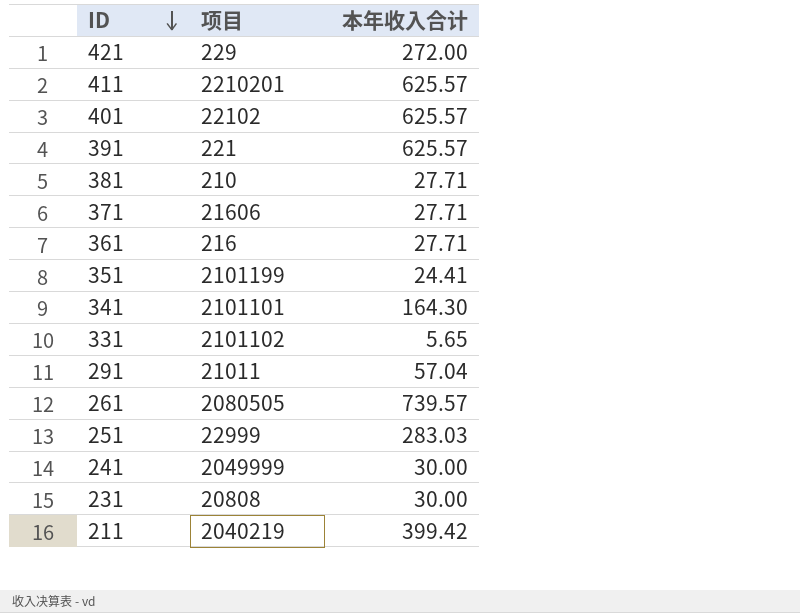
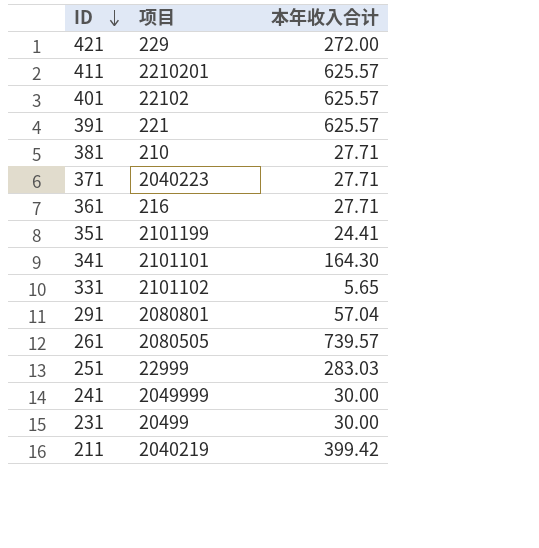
371 | 项目: 21606 -> 2040223
291 | 项目: 21011 -> 2080801
231 | 项目: 20808 -> 20499

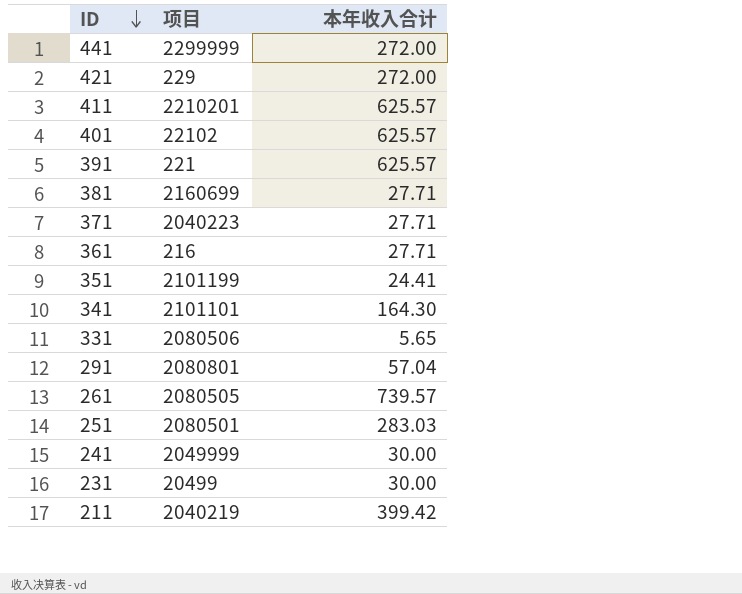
row 441: none -> 2299999 | 272.00
381 | 项目: 210 -> 2160699
331 | 项目: 2101102 -> 2080506
251 | 项目: 22999 -> 2080501

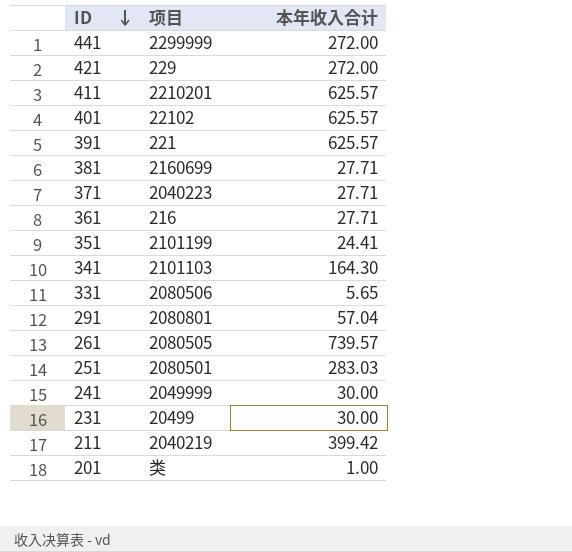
341 | 项目: 2101101 -> 2101103
row 201: none -> 类 | 1.00

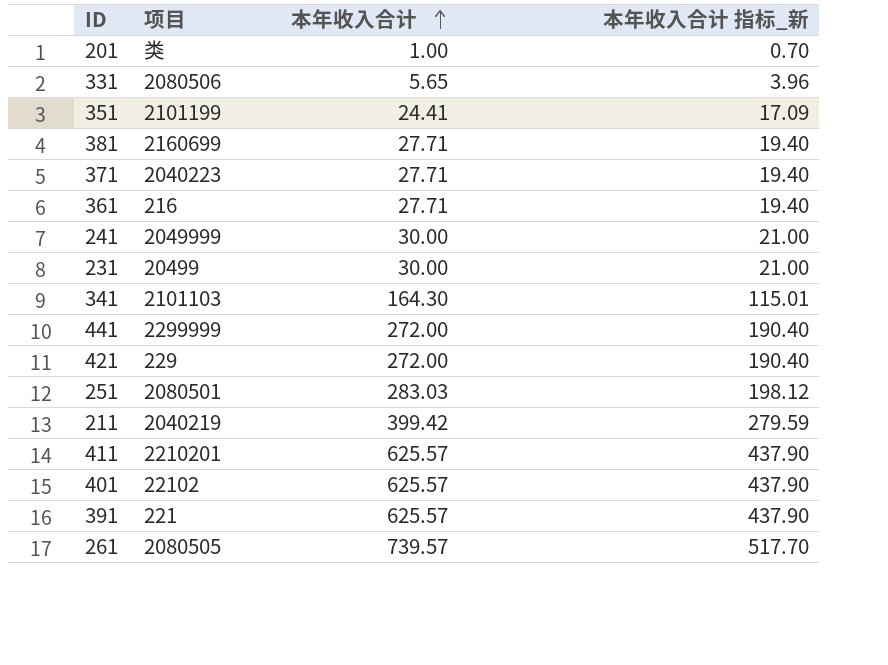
row order: ID descending -> 本年收入合计 ascending
column 本年收入合计 指标_新 | formula: none -> [本年收入合计] * 0.7
row 291: 2080801 | 57.04 -> none

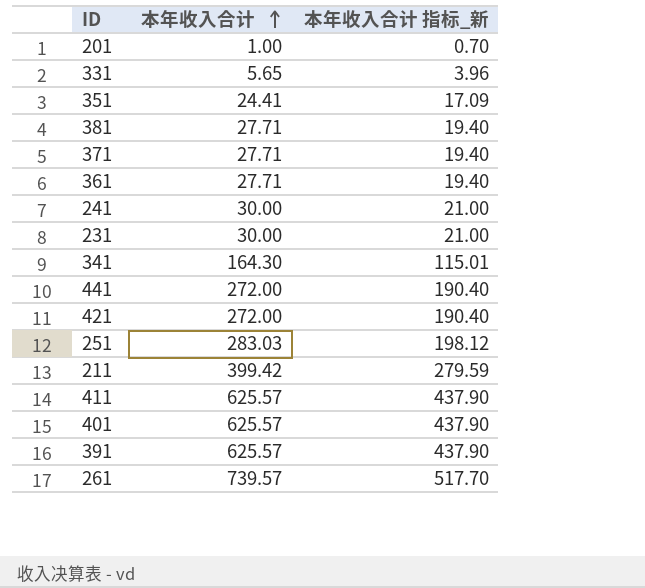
column 项目 | position: 2 -> none

